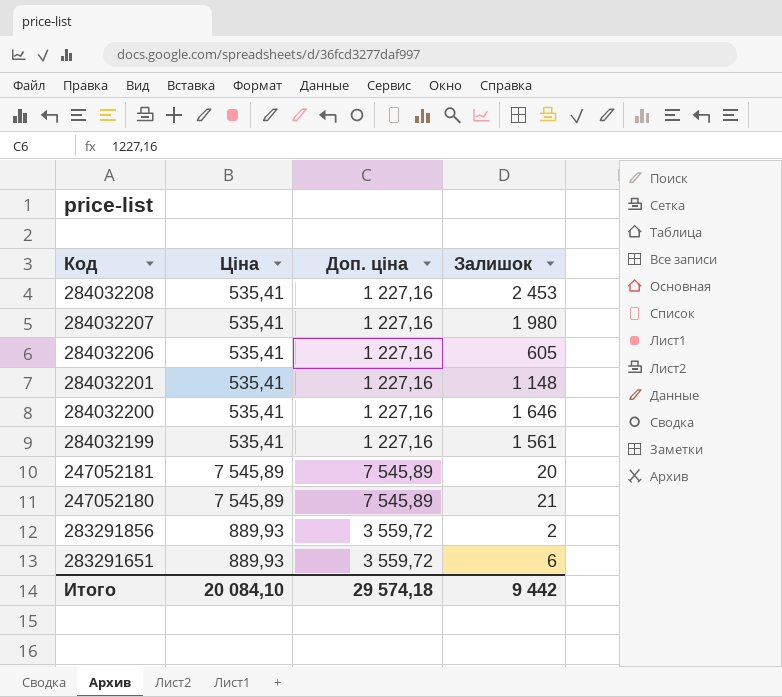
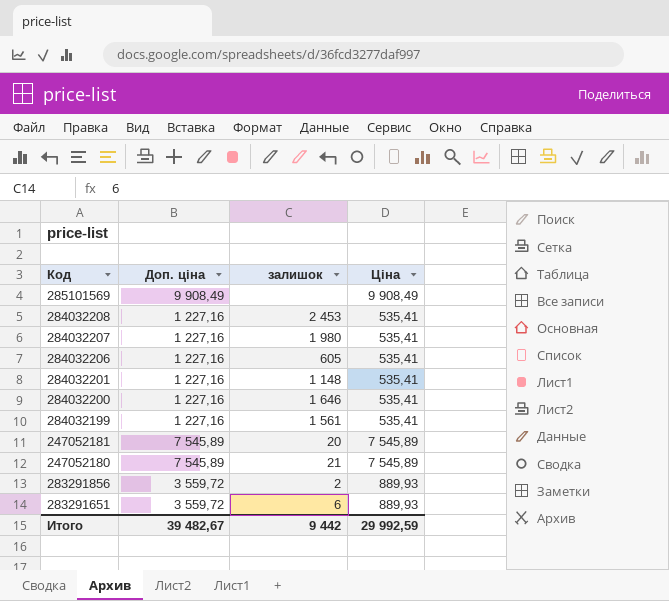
column name: Залишок -> залишок
column Ціна | position: 2 -> 4
row 285101569: none -> 9 908,49 | none | 9 908,49
Итого | Доп. ціна: 29 574,18 -> 39 482,67
Итого | Ціна: 20 084,10 -> 29 992,59

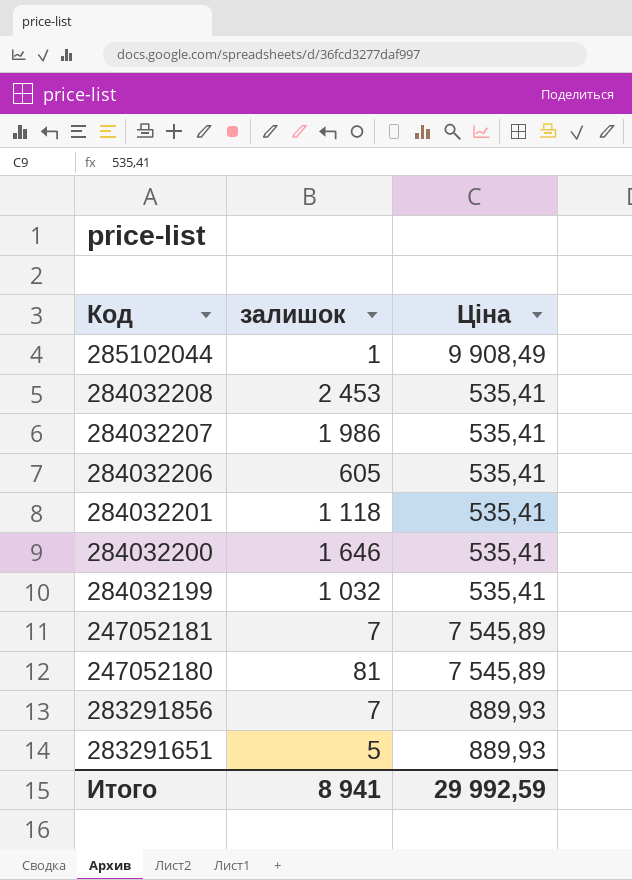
column Доп. ціна | position: 2 -> none
row 285101569: 9 908,49 | none | 9 908,49 -> none
row 285102044: none -> 1 | 9 908,49
284032207 | залишок: 1 980 -> 1 986
284032201 | залишок: 1 148 -> 1 118
284032199 | залишок: 1 561 -> 1 032
247052181 | залишок: 20 -> 7
247052180 | залишок: 21 -> 81
283291856 | залишок: 2 -> 7
283291651 | залишок: 6 -> 5
Итого | залишок: 9 442 -> 8 941

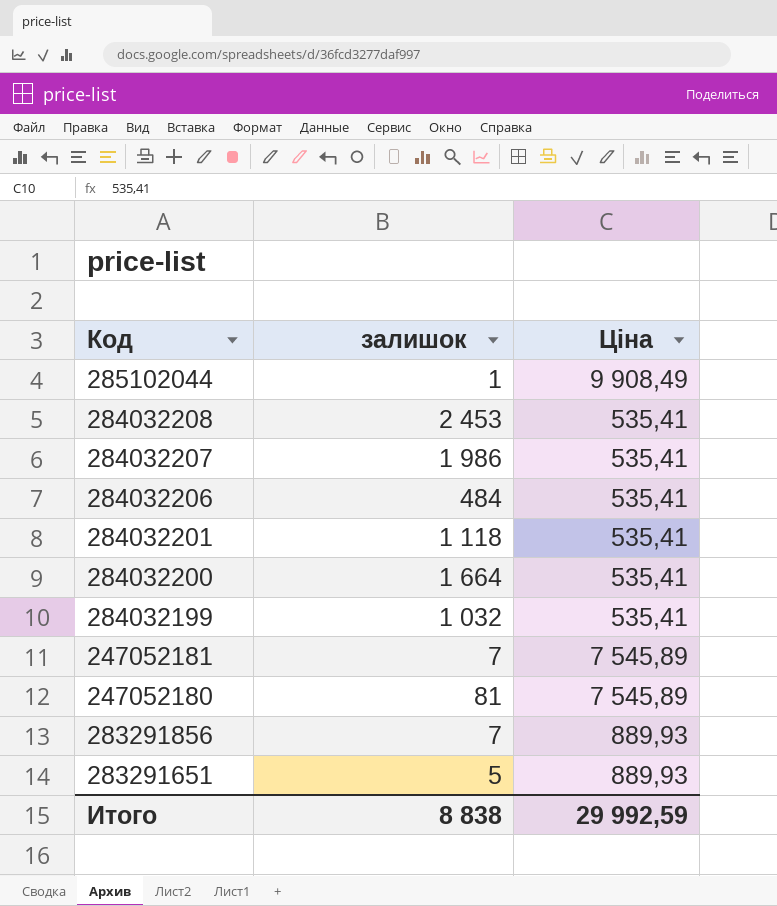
284032206 | залишок: 605 -> 484
284032200 | залишок: 1 646 -> 1 664
Итого | залишок: 8 941 -> 8 838

